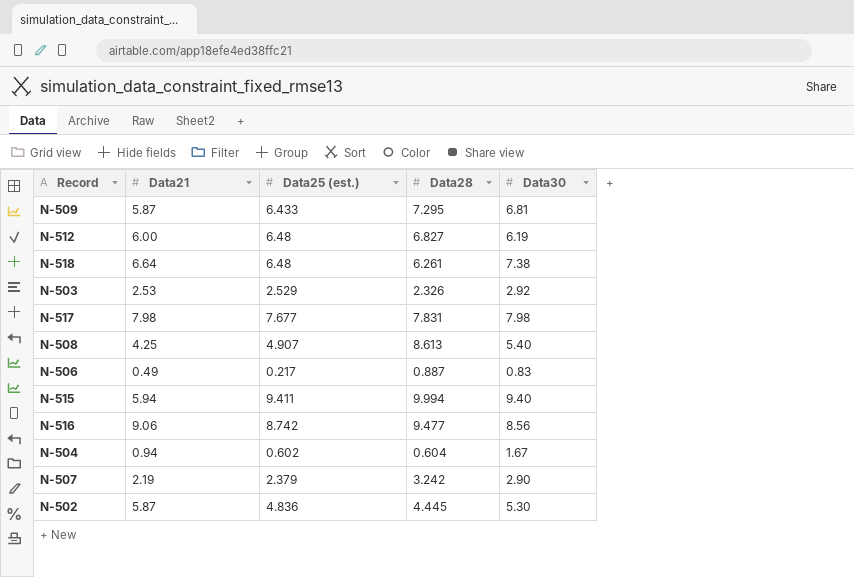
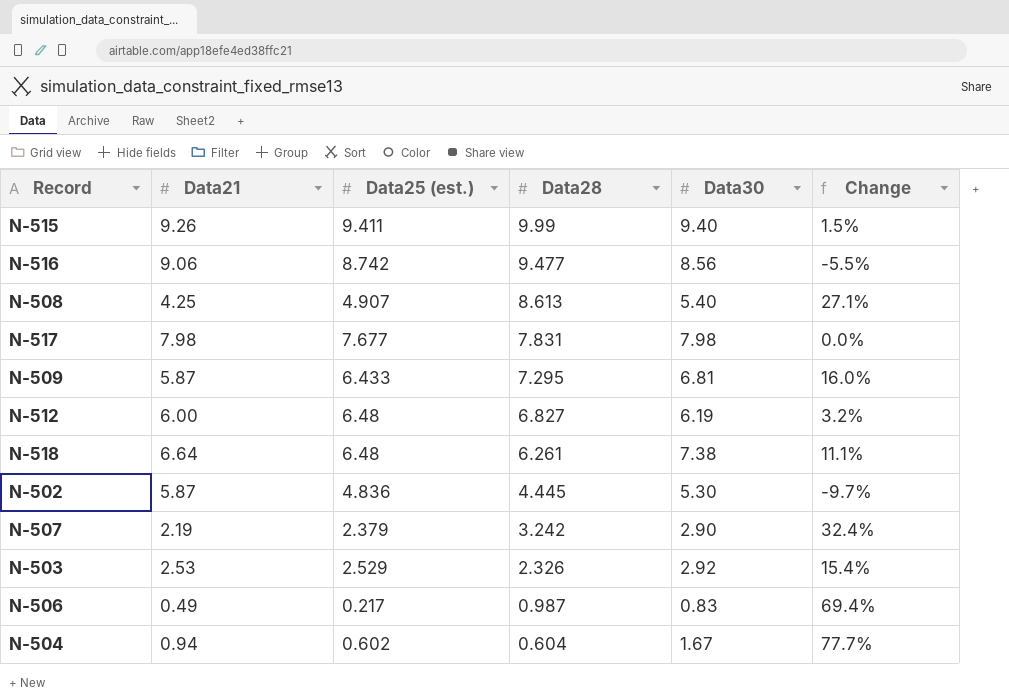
row order: none -> Data28 descending
column Change | formula: none -> ([Data30] - [Data21]) / [Data21]
N-515 | Data21: 5.94 -> 9.26
N-515 | Data28: 9.994 -> 9.99
N-506 | Data28: 0.887 -> 0.987

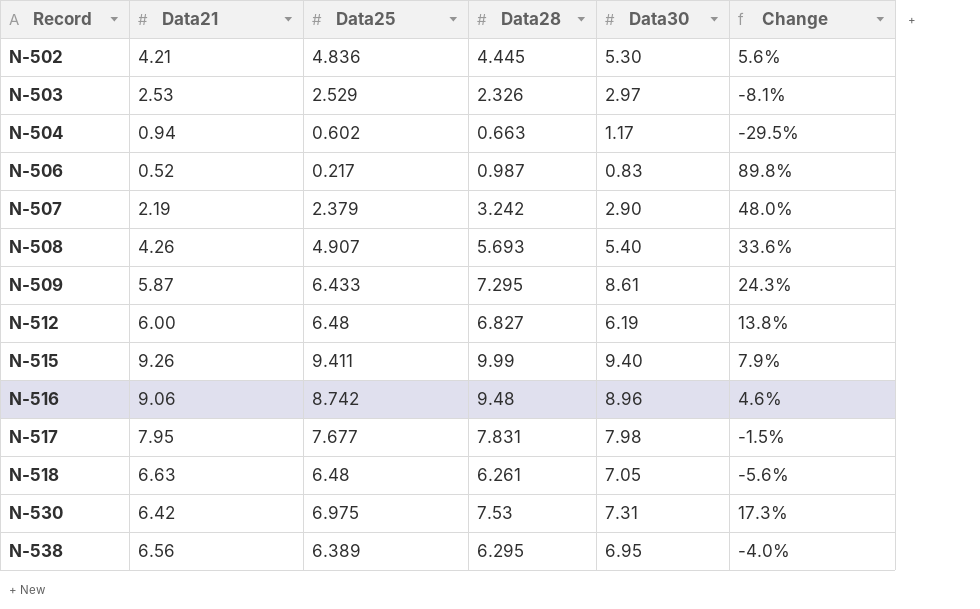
row order: Data28 descending -> Record ascending
column name: Data25 (est.) -> Data25
column Change | formula: ([Data30] - [Data21]) / [Data21] -> ([Data28] - [Data21]) / [Data21]
N-502 | Data21: 5.87 -> 4.21
N-503 | Data30: 2.92 -> 2.97
N-504 | Data28: 0.604 -> 0.663
N-504 | Data30: 1.67 -> 1.17
N-506 | Data21: 0.49 -> 0.52
N-508 | Data21: 4.25 -> 4.26
N-508 | Data28: 8.613 -> 5.693
N-509 | Data30: 6.81 -> 8.61
N-516 | Data28: 9.477 -> 9.48
N-516 | Data30: 8.56 -> 8.96
N-517 | Data21: 7.98 -> 7.95
N-518 | Data21: 6.64 -> 6.63
N-518 | Data30: 7.38 -> 7.05
row N-530: none -> 6.42 | 6.975 | 7.53 | 7.31 | 17.3%
row N-538: none -> 6.56 | 6.389 | 6.295 | 6.95 | -4.0%

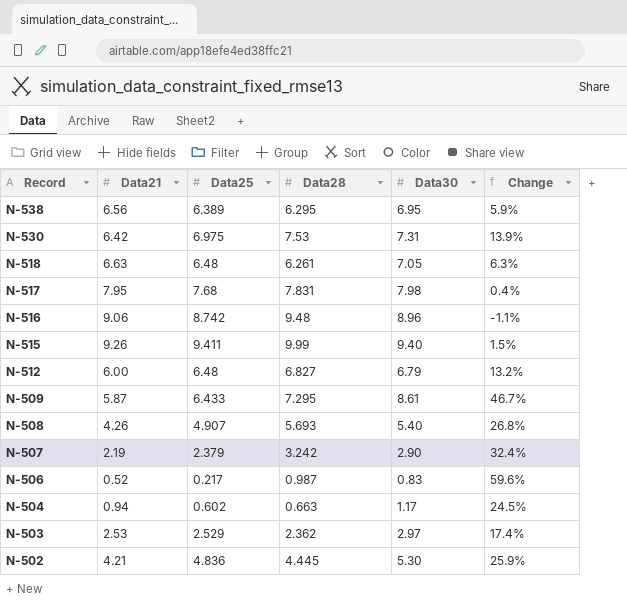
row order: Record ascending -> Record descending
column Change | formula: ([Data28] - [Data21]) / [Data21] -> ([Data30] - [Data21]) / [Data21]
N-517 | Data25: 7.677 -> 7.68
N-512 | Data30: 6.19 -> 6.79
N-503 | Data28: 2.326 -> 2.362

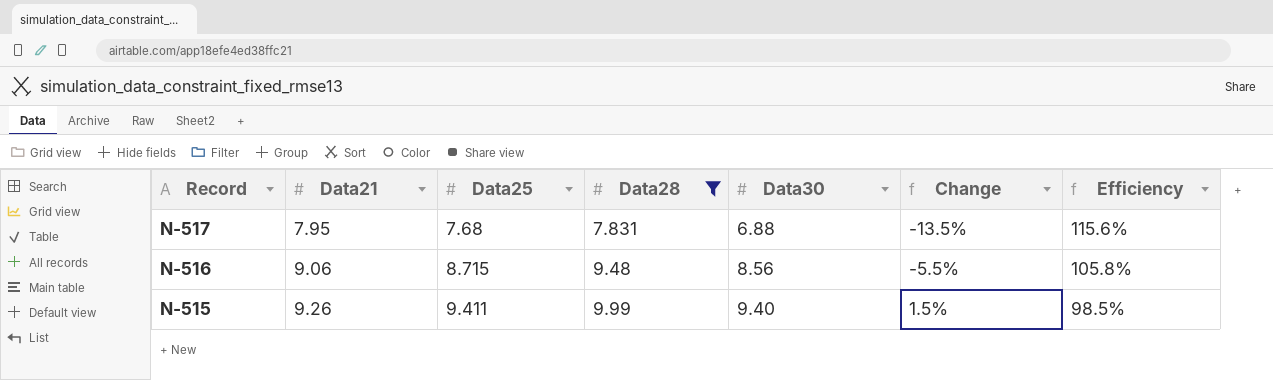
filter: none -> Data28 >= 7.831
column Efficiency | formula: none -> [Data21] / [Data30]
N-517 | Data30: 7.98 -> 6.88
N-517 | Change: 0.4% -> -13.5%
N-516 | Data25: 8.742 -> 8.715
N-516 | Data30: 8.96 -> 8.56
N-516 | Change: -1.1% -> -5.5%

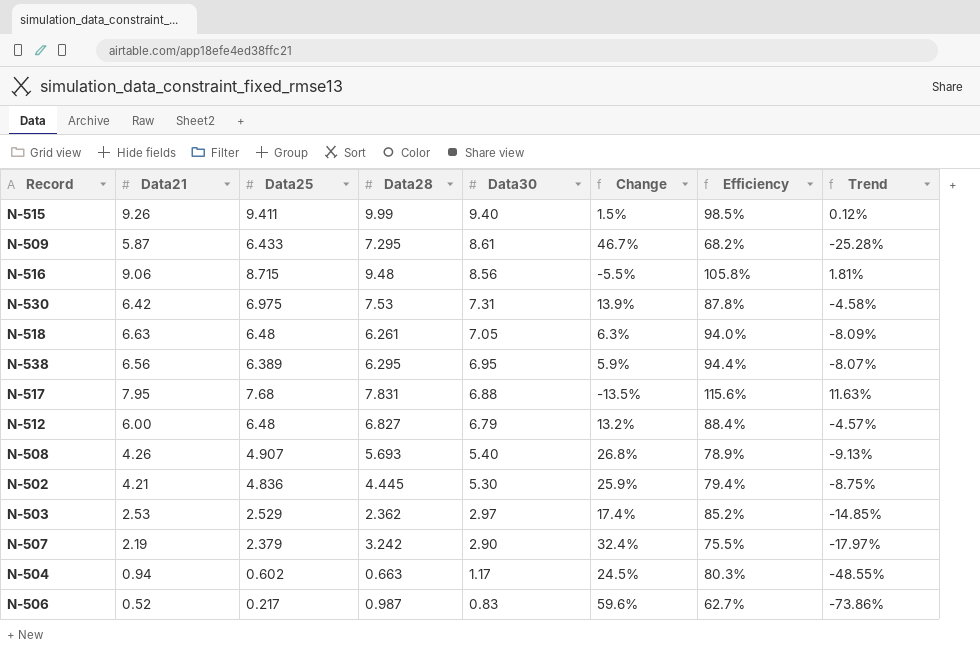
filter: Data28 >= 7.831 -> none
row order: Record descending -> Data30 descending
column Trend | formula: none -> ([Data25] - [Data30]) / [Data30]

